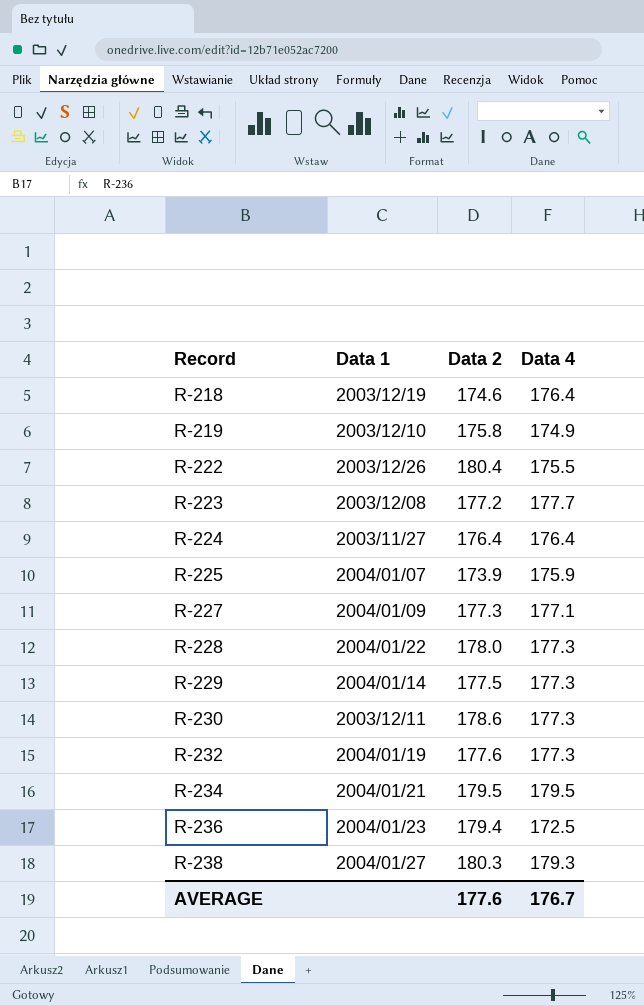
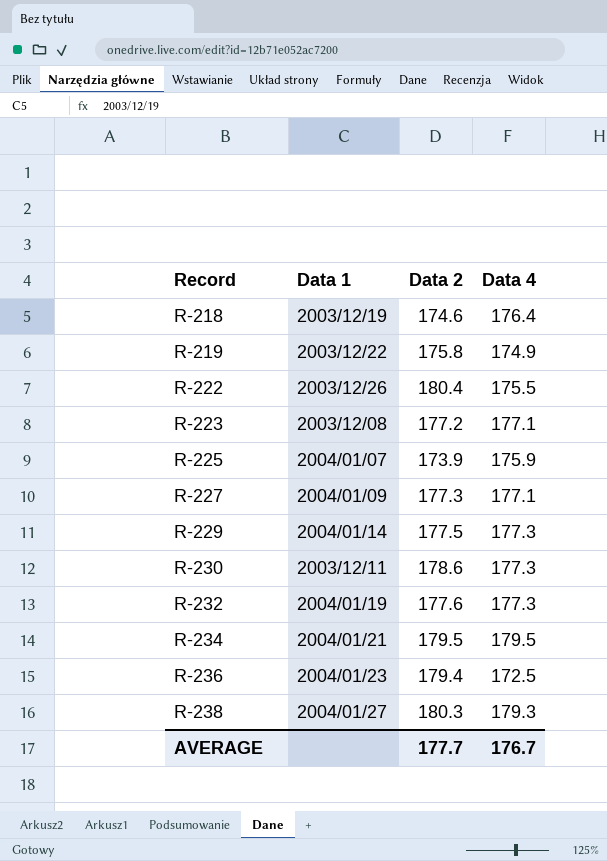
row R-224: 2003/11/27 | 176.4 | 176.4 -> none
row R-228: 2004/01/22 | 178.0 | 177.3 -> none
R-219 | Data 1: 2003/12/10 -> 2003/12/22
R-223 | Data 4: 177.7 -> 177.1
AVERAGE | Data 2: 177.6 -> 177.7

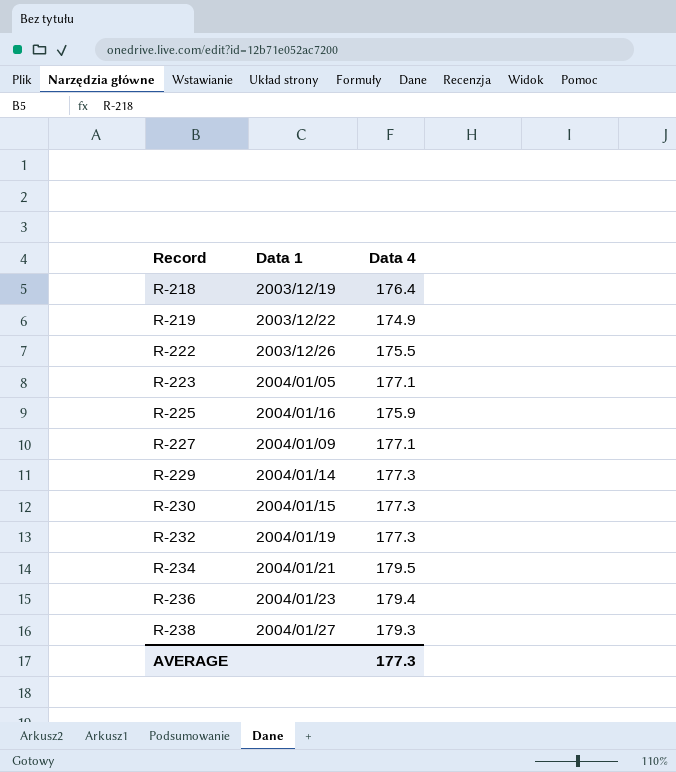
column Data 2 | position: 3 -> none
R-223 | Data 1: 2003/12/08 -> 2004/01/05
R-225 | Data 1: 2004/01/07 -> 2004/01/16
R-230 | Data 1: 2003/12/11 -> 2004/01/15
R-236 | Data 4: 172.5 -> 179.4
AVERAGE | Data 4: 176.7 -> 177.3

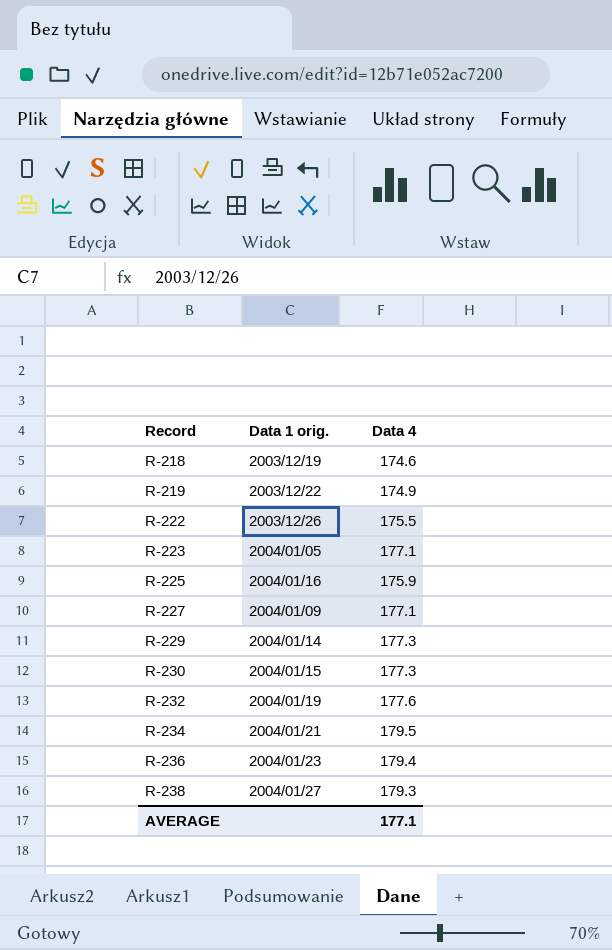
column name: Data 1 -> Data 1 orig.
R-218 | Data 4: 176.4 -> 174.6
R-232 | Data 4: 177.3 -> 177.6
AVERAGE | Data 4: 177.3 -> 177.1

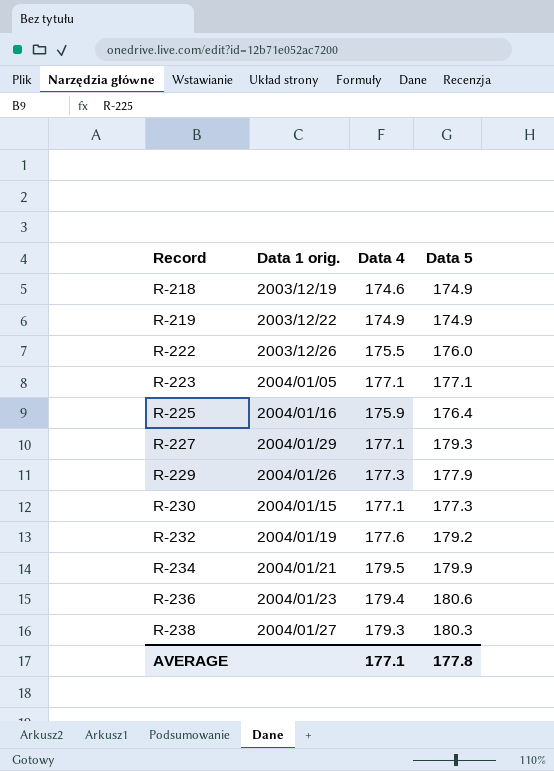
column Data 5 | position: none -> 4
R-227 | Data 1 orig.: 2004/01/09 -> 2004/01/29
R-229 | Data 1 orig.: 2004/01/14 -> 2004/01/26
R-230 | Data 4: 177.3 -> 177.1

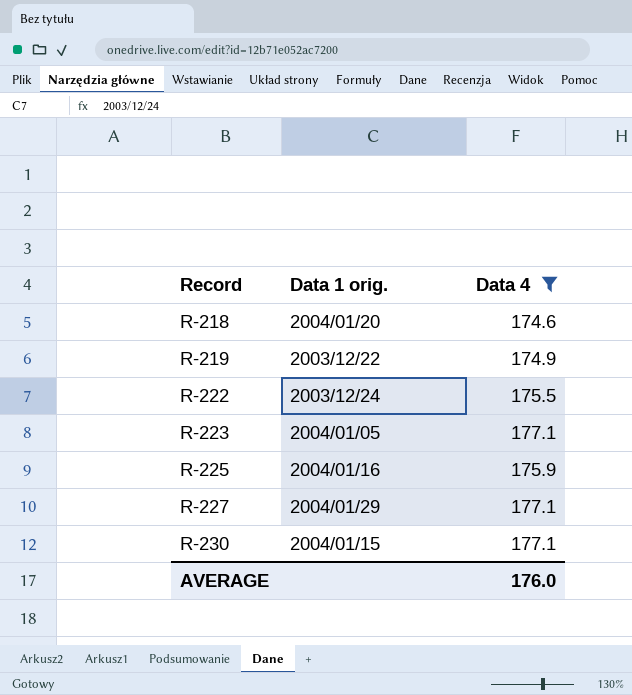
filter: none -> Data 4 <= 177.1
column Data 5 | position: 4 -> none
R-218 | Data 1 orig.: 2003/12/19 -> 2004/01/20
R-222 | Data 1 orig.: 2003/12/26 -> 2003/12/24
AVERAGE | Data 4: 177.1 -> 176.0

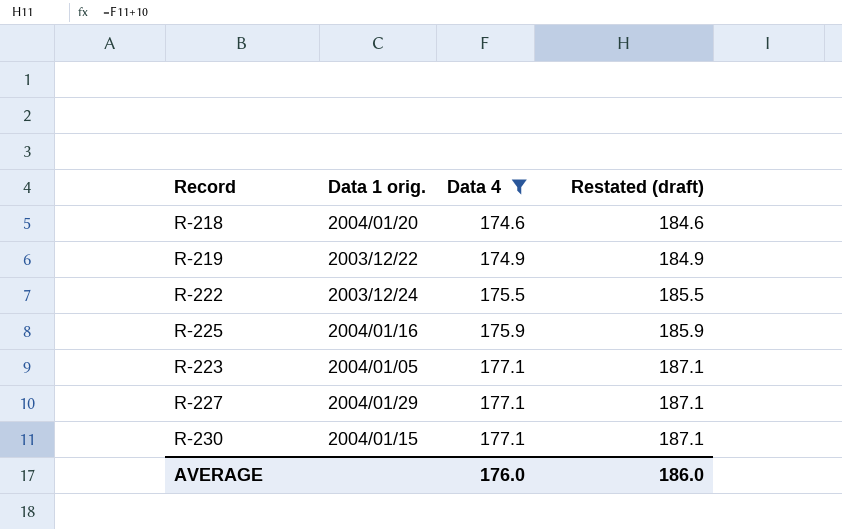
row order: Record ascending -> Data 4 ascending
column Restated (draft) | formula: none -> [Data 4] + 10

